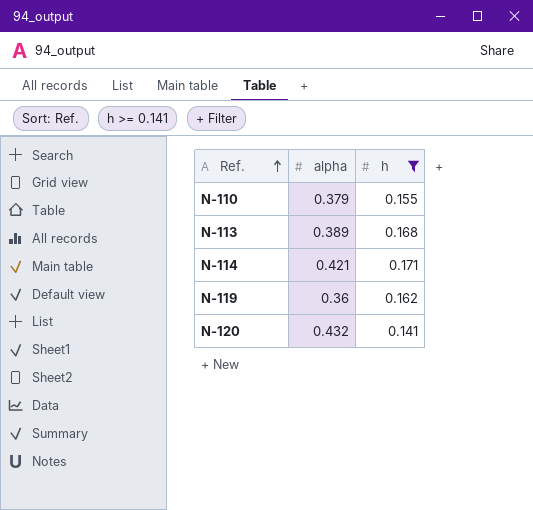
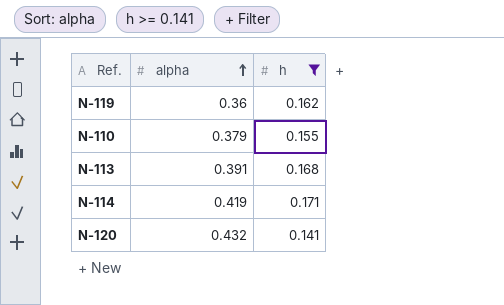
row order: Ref. ascending -> alpha ascending
N-113 | alpha: 0.389 -> 0.391
N-114 | alpha: 0.421 -> 0.419

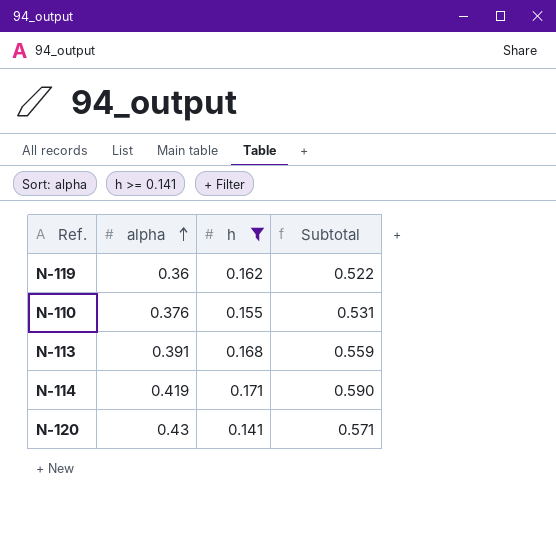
column Subtotal | formula: none -> [alpha] + [h]
N-110 | alpha: 0.379 -> 0.376
N-120 | alpha: 0.432 -> 0.43

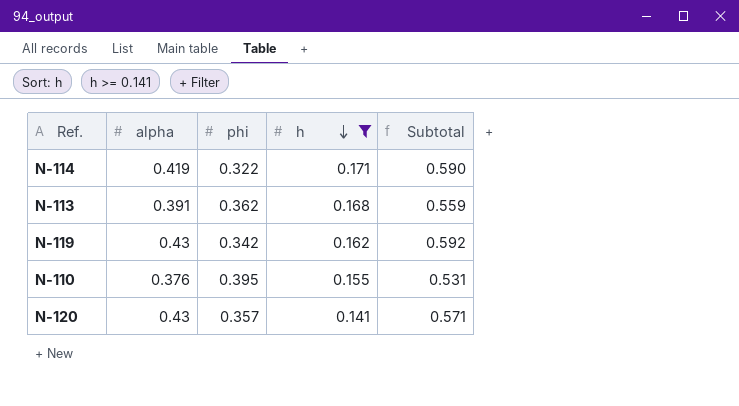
row order: alpha ascending -> h descending
column phi | position: none -> 3
N-119 | alpha: 0.36 -> 0.43
N-119 | Subtotal: 0.522 -> 0.592

